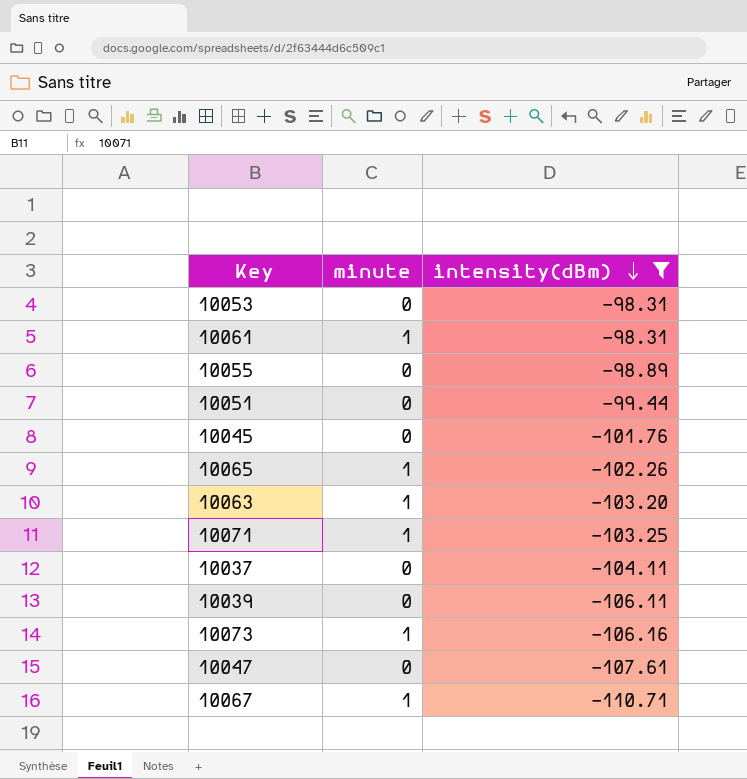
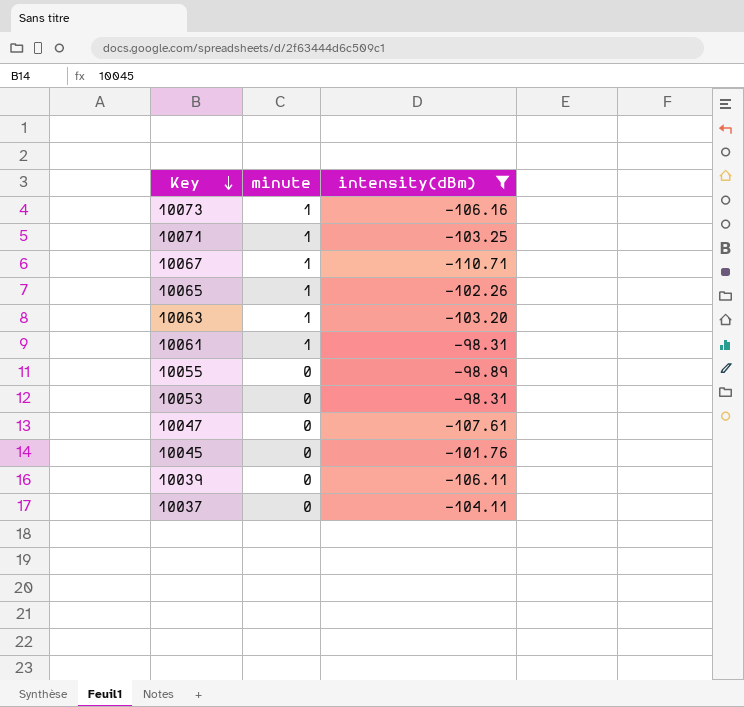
row order: intensity(dBm) descending -> Key descending
row 10051: 0 | -99.44 -> none

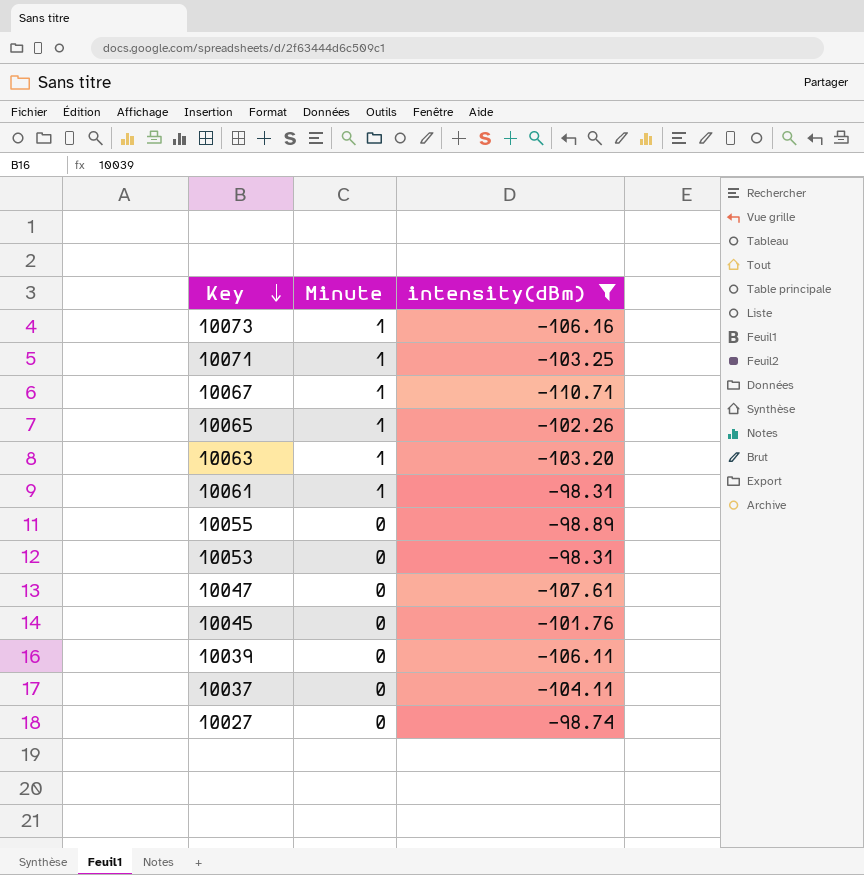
column name: minute -> Minute
row 10027: none -> 0 | -98.74

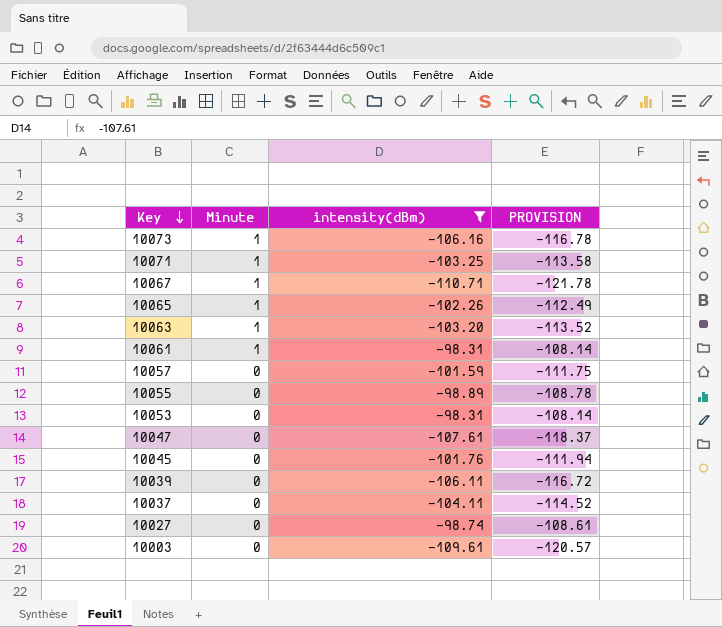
column PROVISION | formula: none -> [intensity(dBm)] * 1.1
row 10057: none -> 0 | -101.59 | -111.75
row 10003: none -> 0 | -109.61 | -120.57

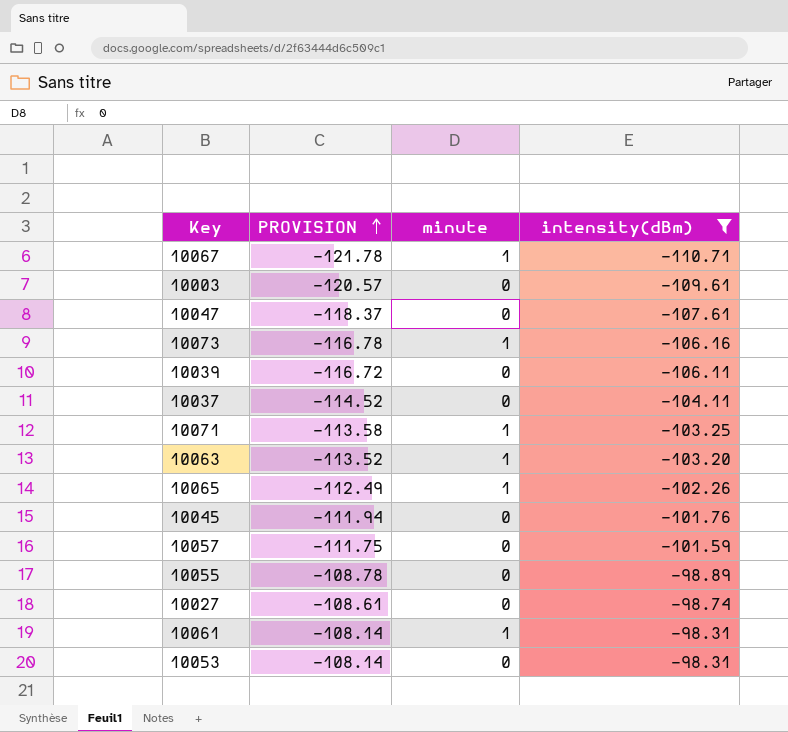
row order: Key descending -> PROVISION ascending
column PROVISION | position: 4 -> 2
column name: Minute -> minute

